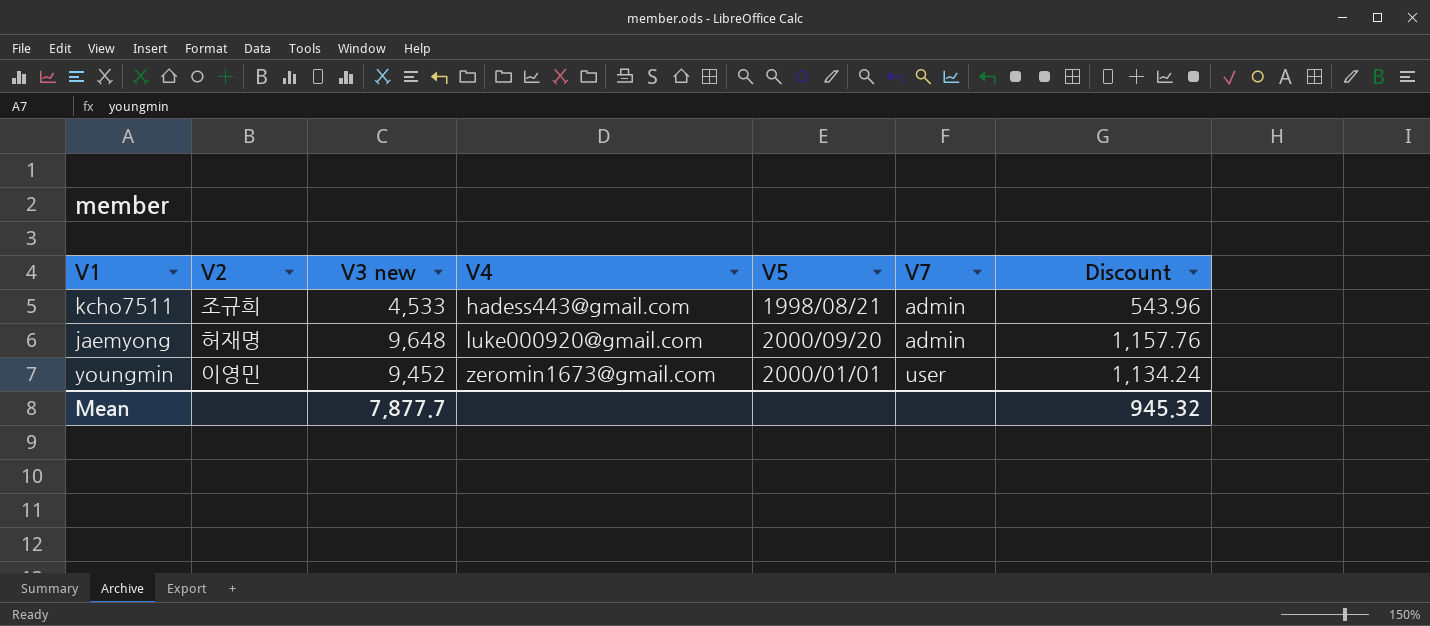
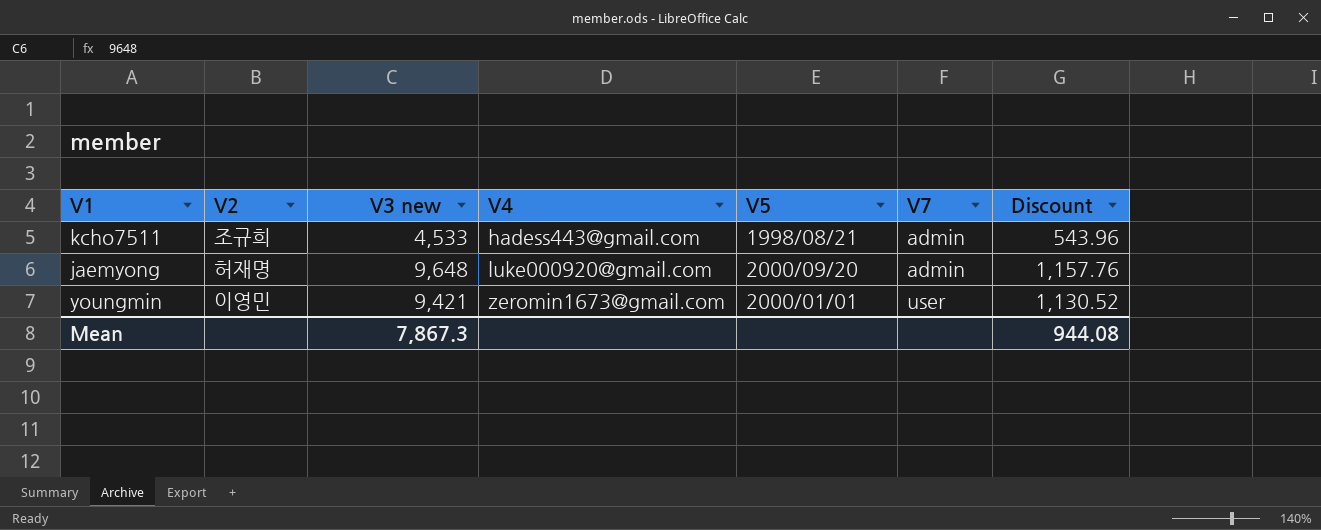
youngmin | V3 new: 9,452 -> 9,421
youngmin | Discount: 1,134.24 -> 1,130.52
Mean | V3 new: 7,877.7 -> 7,867.3
Mean | Discount: 945.32 -> 944.08

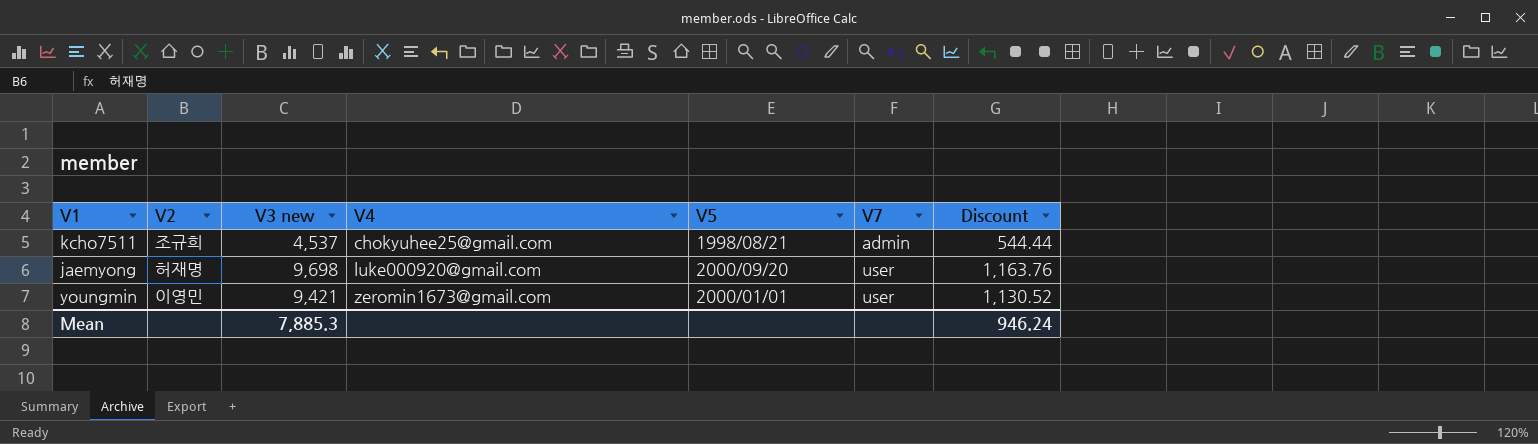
kcho7511 | V3 new: 4,533 -> 4,537
kcho7511 | V4: hadess443@gmail.com -> chokyuhee25@gmail.com
kcho7511 | Discount: 543.96 -> 544.44
jaemyong | V3 new: 9,648 -> 9,698
jaemyong | V7: admin -> user
jaemyong | Discount: 1,157.76 -> 1,163.76
Mean | V3 new: 7,867.3 -> 7,885.3
Mean | Discount: 944.08 -> 946.24

